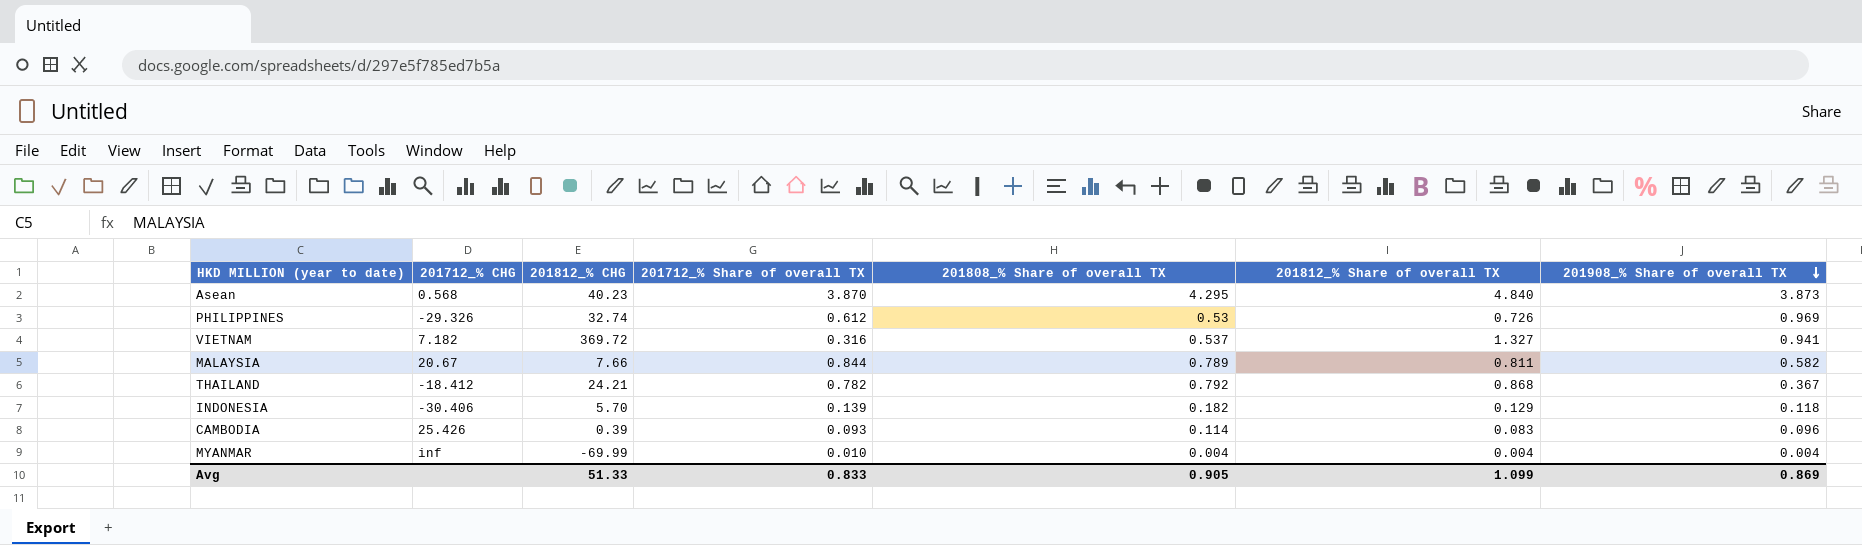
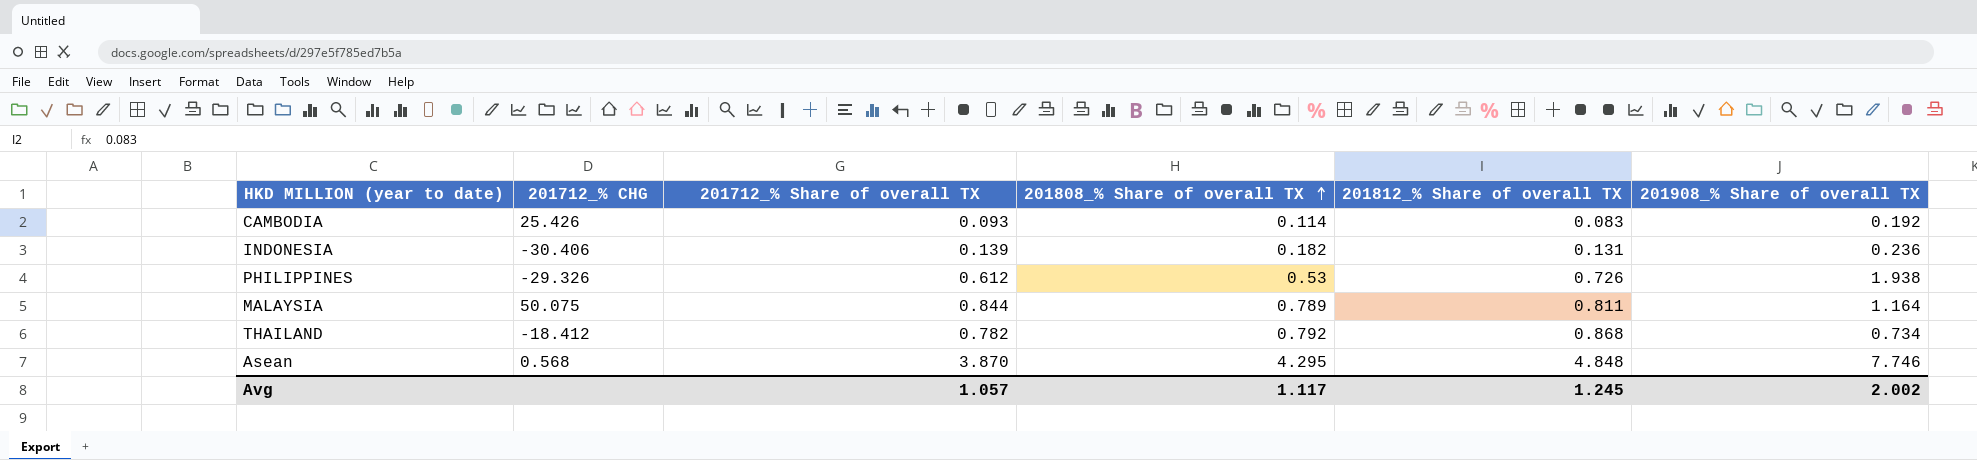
row order: 201908_% Share of overall TX descending -> 201808_% Share of overall TX ascending
column 201812_% CHG | position: 3 -> none
row VIETNAM: 7.182 | 369.72 | 0.316 | 0.537 | 1.327 | 0.941 -> none
row MYANMAR: inf | -69.99 | 0.010 | 0.004 | 0.004 | 0.004 -> none
CAMBODIA | 201908_% Share of overall TX: 0.096 -> 0.192
INDONESIA | 201812_% Share of overall TX: 0.129 -> 0.131
INDONESIA | 201908_% Share of overall TX: 0.118 -> 0.236
PHILIPPINES | 201908_% Share of overall TX: 0.969 -> 1.938
MALAYSIA | 201712_% CHG: 20.67 -> 50.075
MALAYSIA | 201908_% Share of overall TX: 0.582 -> 1.164
THAILAND | 201908_% Share of overall TX: 0.367 -> 0.734
Asean | 201812_% Share of overall TX: 4.840 -> 4.848
Asean | 201908_% Share of overall TX: 3.873 -> 7.746
Avg | 201712_% Share of overall TX: 0.833 -> 1.057
Avg | 201808_% Share of overall TX: 0.905 -> 1.117
Avg | 201812_% Share of overall TX: 1.099 -> 1.245
Avg | 201908_% Share of overall TX: 0.869 -> 2.002

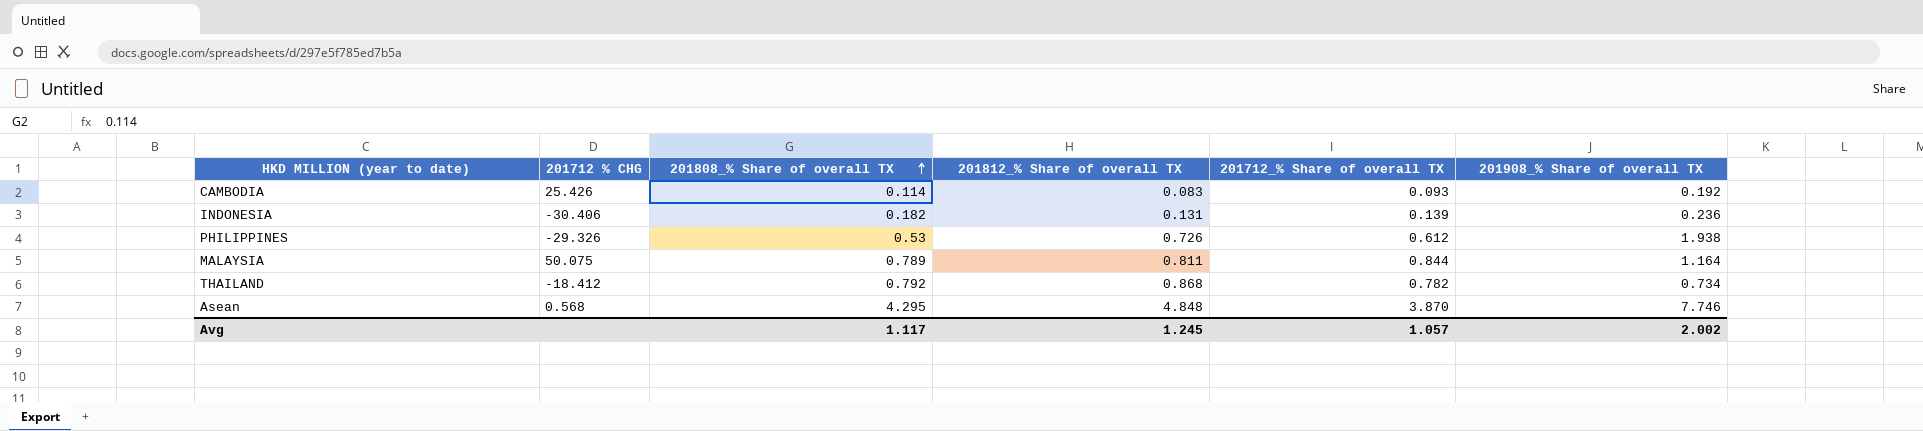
column name: 201712_% CHG -> 201712 % CHG
column 201712_% Share of overall TX | position: 3 -> 5

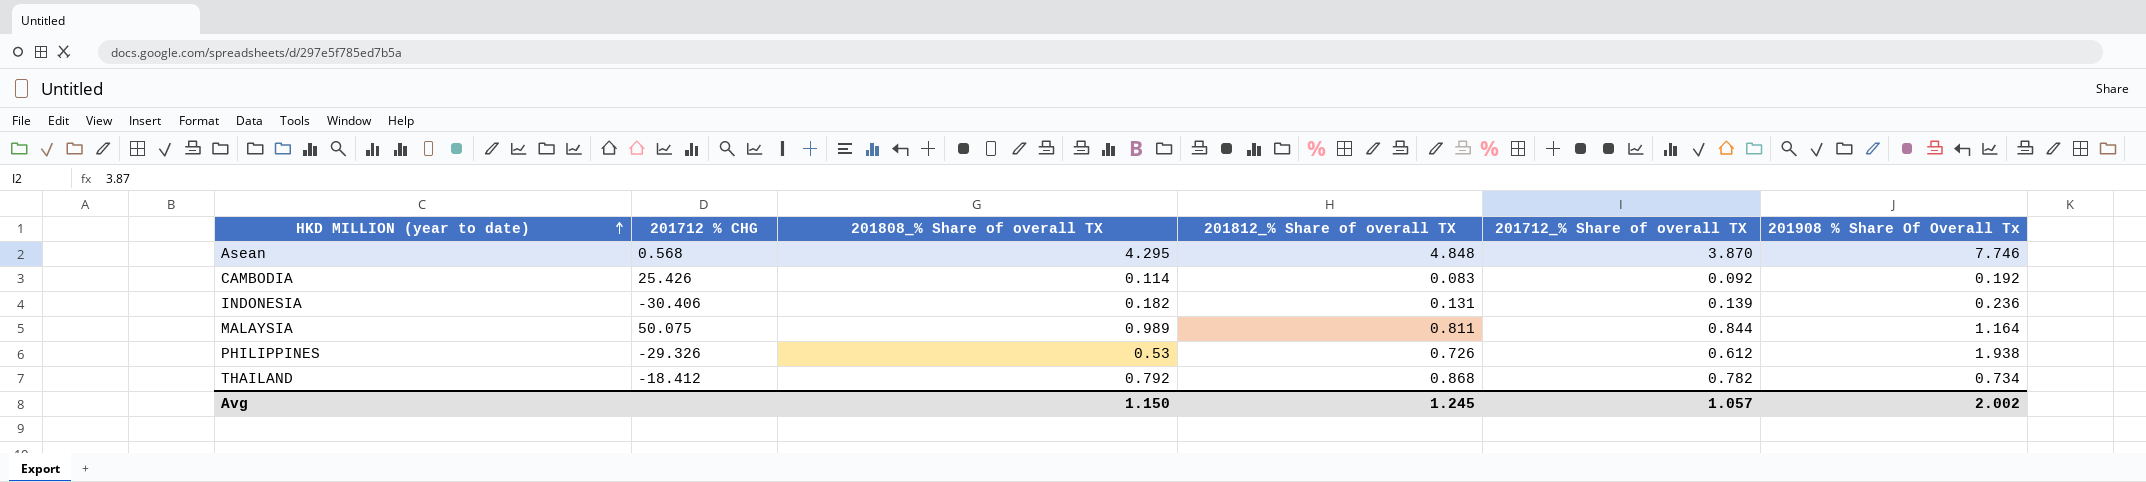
row order: 201808_% Share of overall TX ascending -> HKD MILLION (year to date) ascending
column name: 201908_% Share of overall TX -> 201908 % Share Of Overall Tx
CAMBODIA | 201712_% Share of overall TX: 0.093 -> 0.092
MALAYSIA | 201808_% Share of overall TX: 0.789 -> 0.989
Avg | 201808_% Share of overall TX: 1.117 -> 1.150

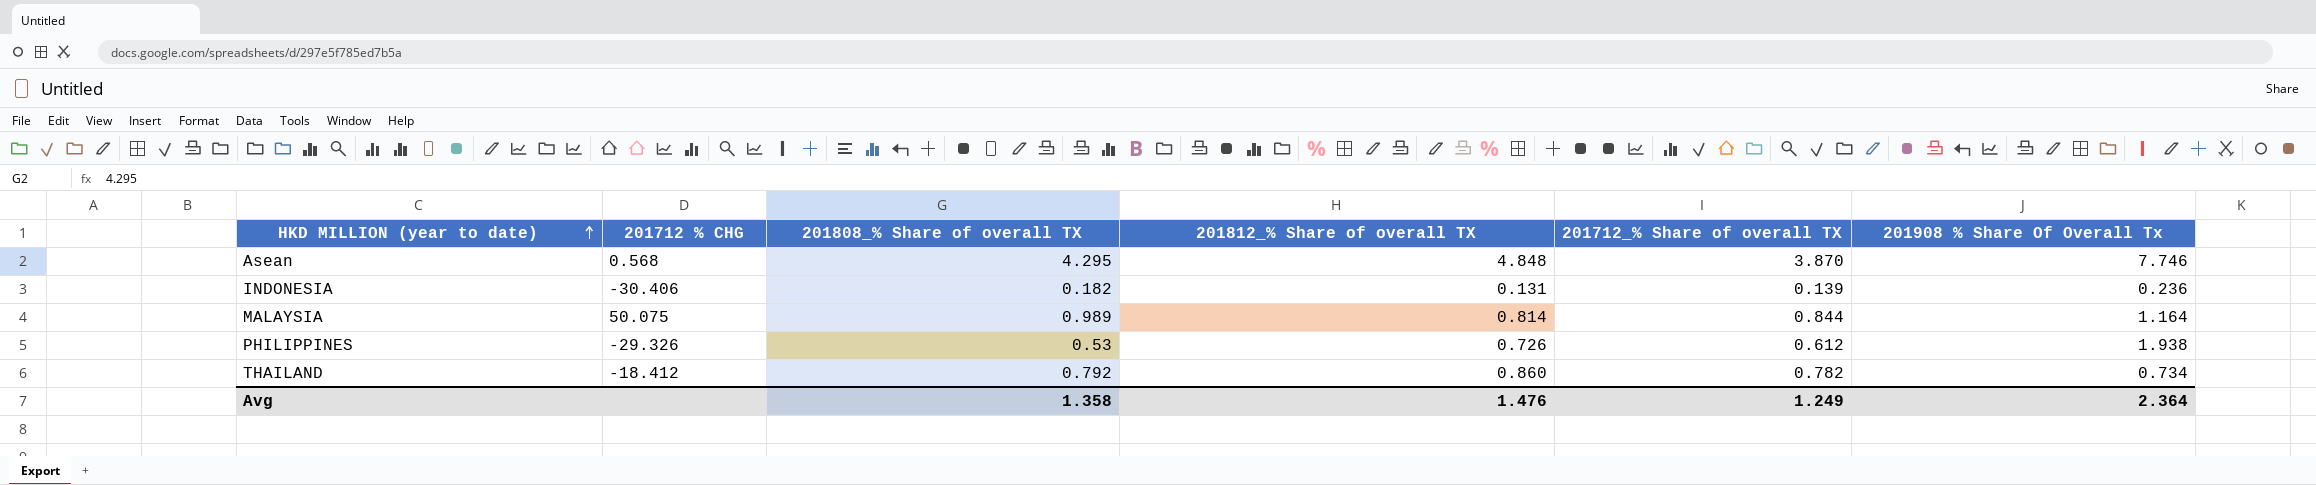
row CAMBODIA: 25.426 | 0.114 | 0.083 | 0.092 | 0.192 -> none
MALAYSIA | 201812_% Share of overall TX: 0.811 -> 0.814
THAILAND | 201812_% Share of overall TX: 0.868 -> 0.860
Avg | 201808_% Share of overall TX: 1.150 -> 1.358
Avg | 201812_% Share of overall TX: 1.245 -> 1.476
Avg | 201712_% Share of overall TX: 1.057 -> 1.249
Avg | 201908 % Share Of Overall Tx: 2.002 -> 2.364

